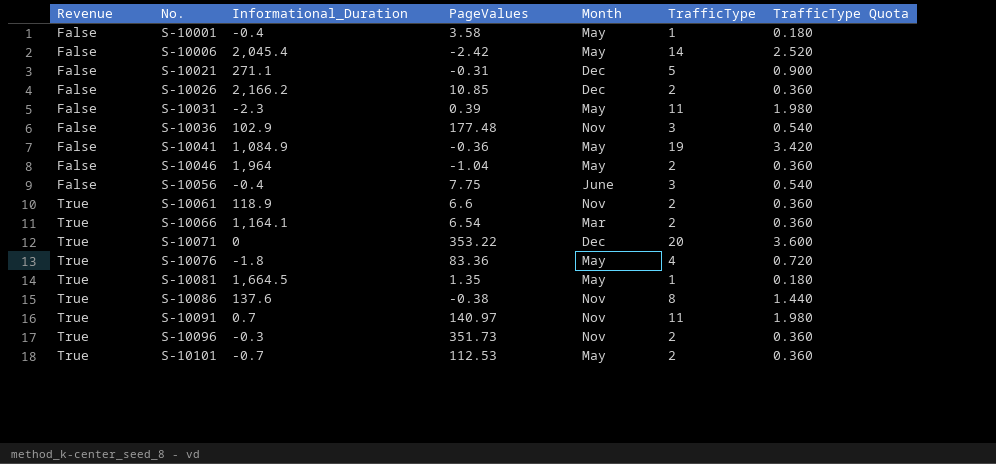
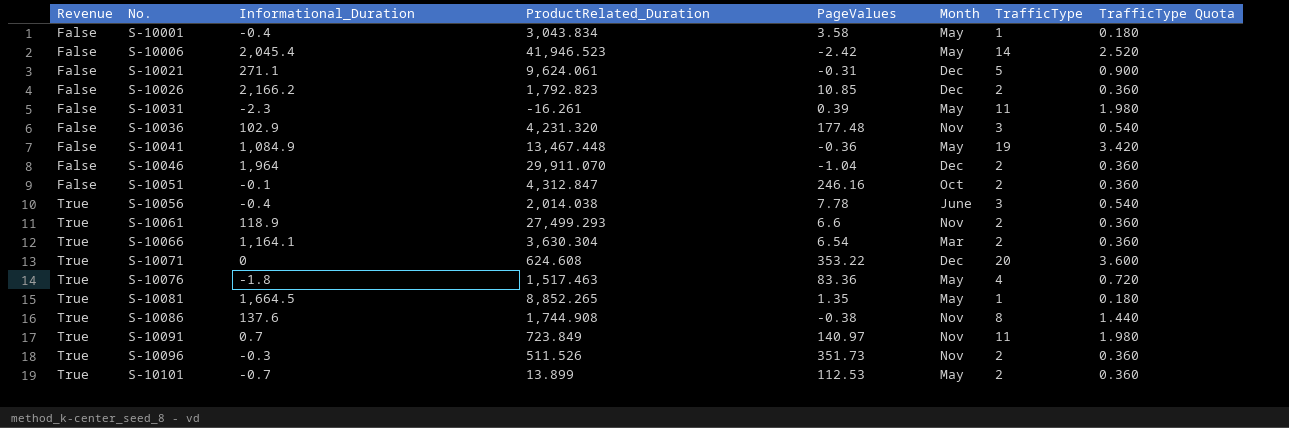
column ProductRelated_Duration | position: none -> 4
S-10046 | Month: May -> Dec
row S-10051: none -> False | -0.1 | 4,312.847 | 246.16 | Oct | 2 | 0.360
S-10056 | Revenue: False -> True
S-10056 | PageValues: 7.75 -> 7.78

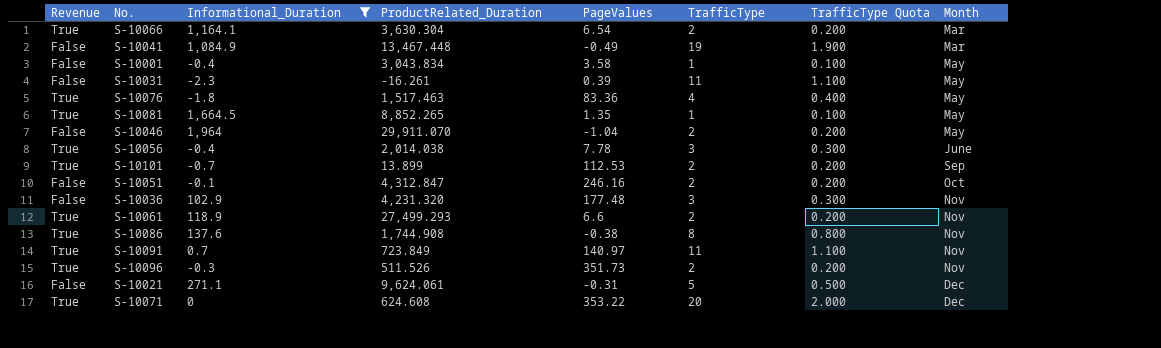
filter: none -> Informational_Duration <= 1,964
row order: Revenue ascending -> Month ascending
column TrafficType Quota | formula: [TrafficType] * 0.18 -> [TrafficType] * 0.1
column Month | position: 6 -> 8
S-10041 | PageValues: -0.36 -> -0.49
S-10041 | Month: May -> Mar
S-10046 | Month: Dec -> May
S-10101 | Month: May -> Sep

